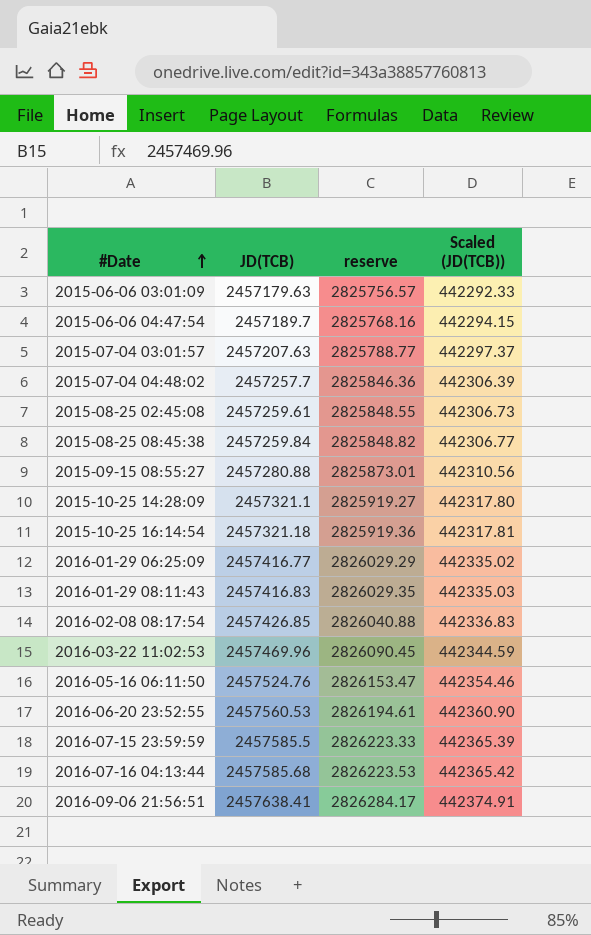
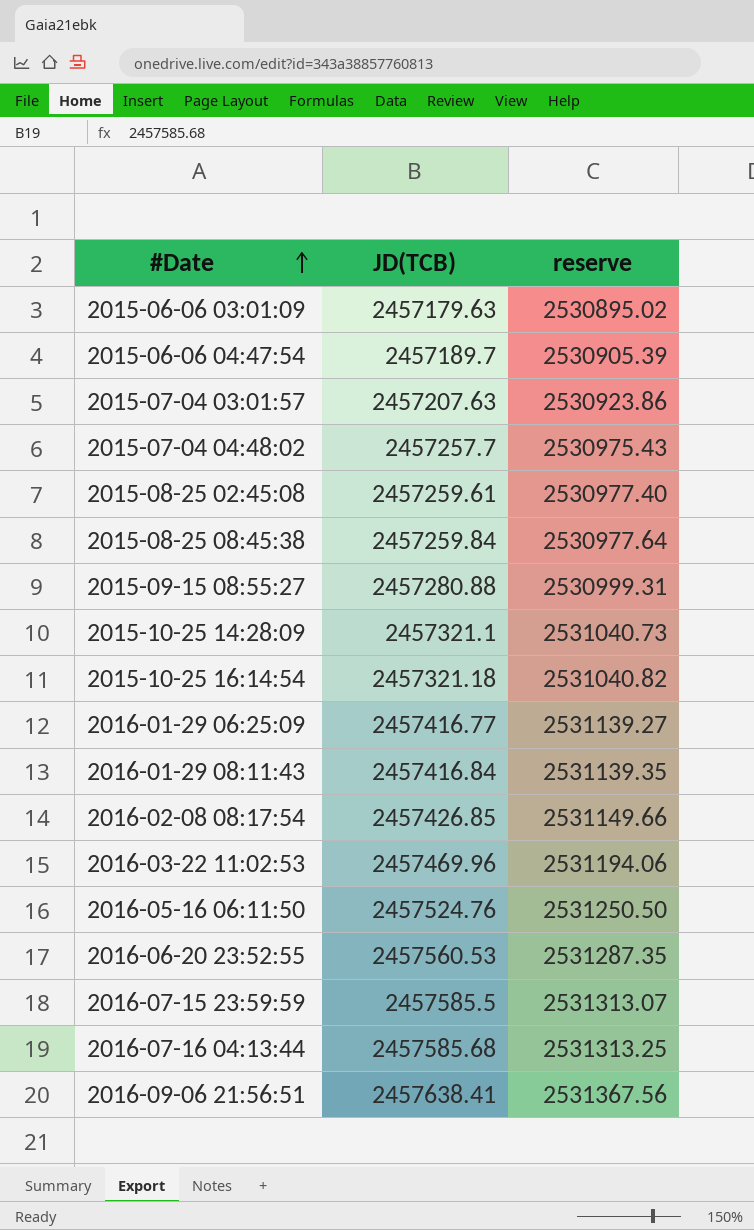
column Scaled (JD(TCB)) | formula: [JD(TCB)] * 0.18 -> none
column reserve | formula: [JD(TCB)] * 1.15 -> [JD(TCB)] * 1.03
2016-01-29 08:11:43 | JD(TCB): 2457416.83 -> 2457416.84

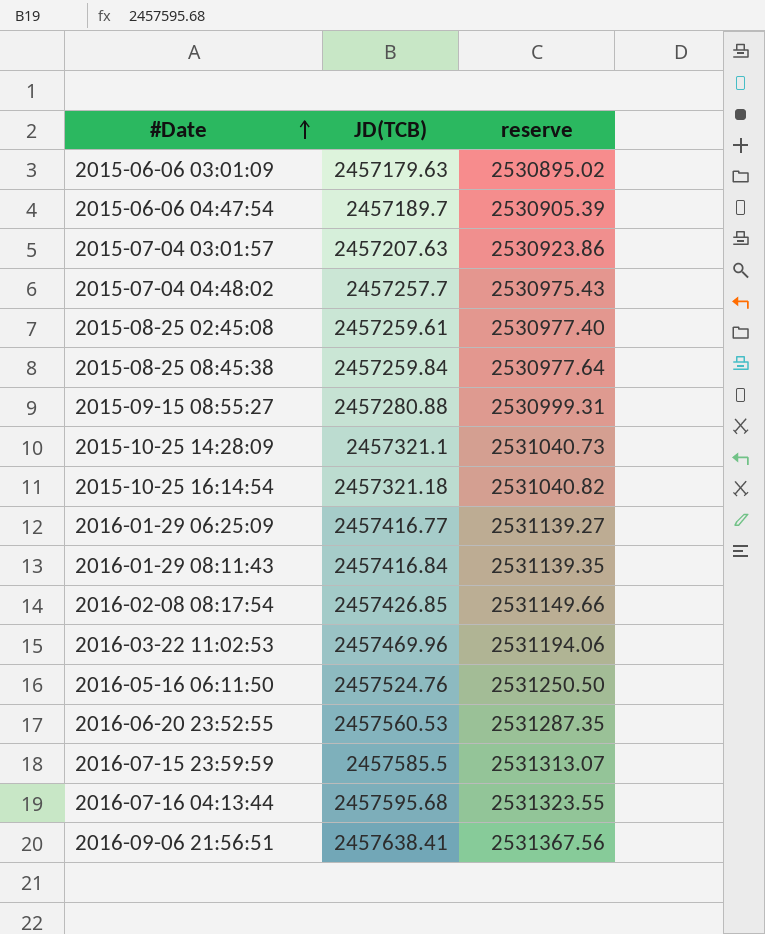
2016-07-16 04:13:44 | JD(TCB): 2457585.68 -> 2457595.68
2016-07-16 04:13:44 | reserve: 2531313.25 -> 2531323.55

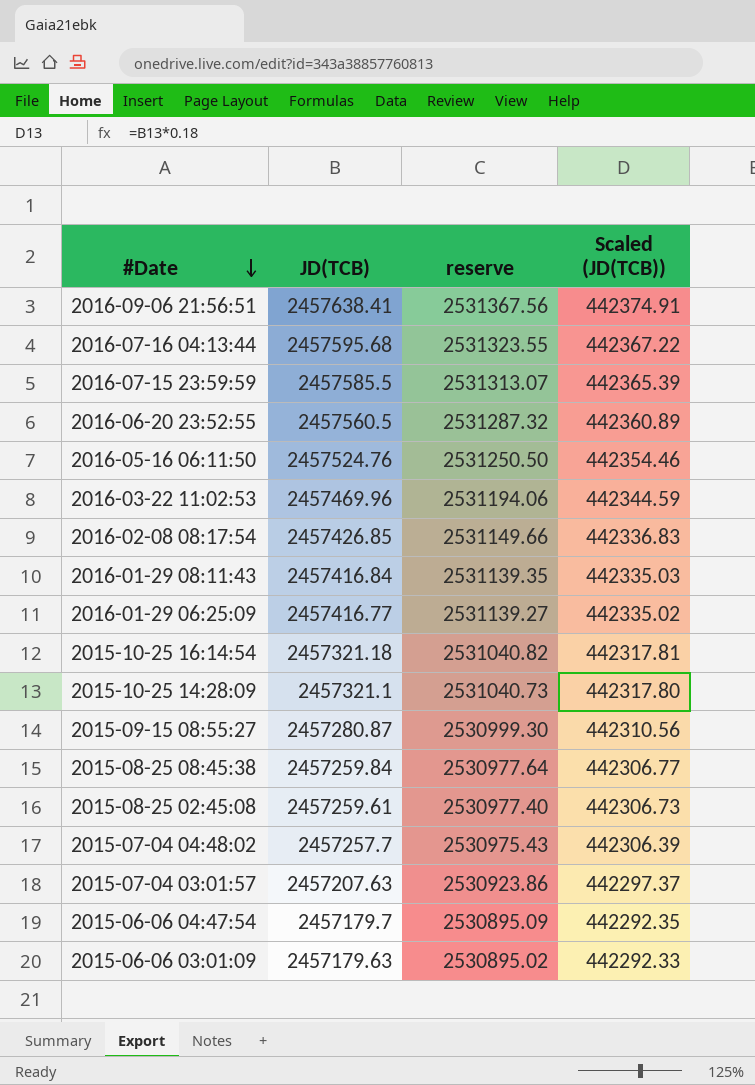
row order: #Date ascending -> #Date descending
column Scaled (JD(TCB)) | formula: none -> [JD(TCB)] * 0.18
2016-06-20 23:52:55 | JD(TCB): 2457560.53 -> 2457560.5
2016-06-20 23:52:55 | reserve: 2531287.35 -> 2531287.32
2015-09-15 08:55:27 | JD(TCB): 2457280.88 -> 2457280.87
2015-09-15 08:55:27 | reserve: 2530999.31 -> 2530999.30
2015-06-06 04:47:54 | JD(TCB): 2457189.7 -> 2457179.7
2015-06-06 04:47:54 | reserve: 2530905.39 -> 2530895.09

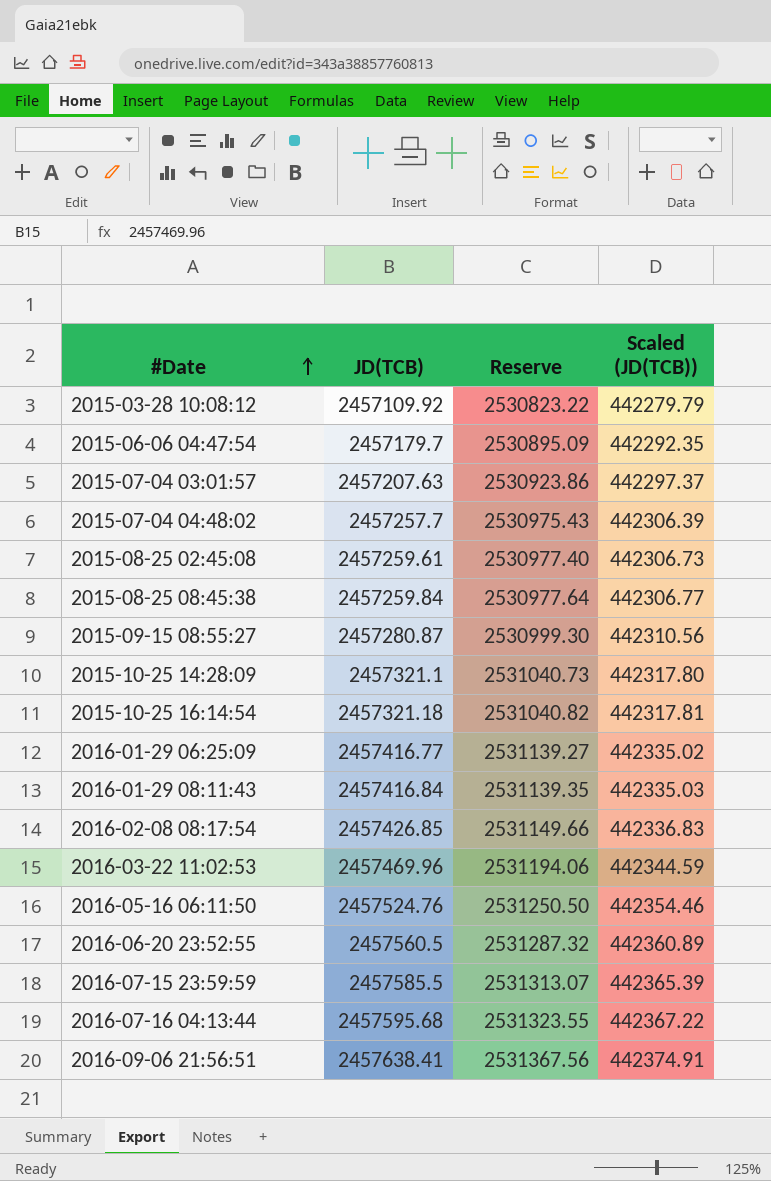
row order: #Date descending -> #Date ascending
column name: reserve -> Reserve
row 2015-06-06 03:01:09: 2457179.63 | 2530895.02 | 442292.33 -> none
row 2015-03-28 10:08:12: none -> 2457109.92 | 2530823.22 | 442279.79

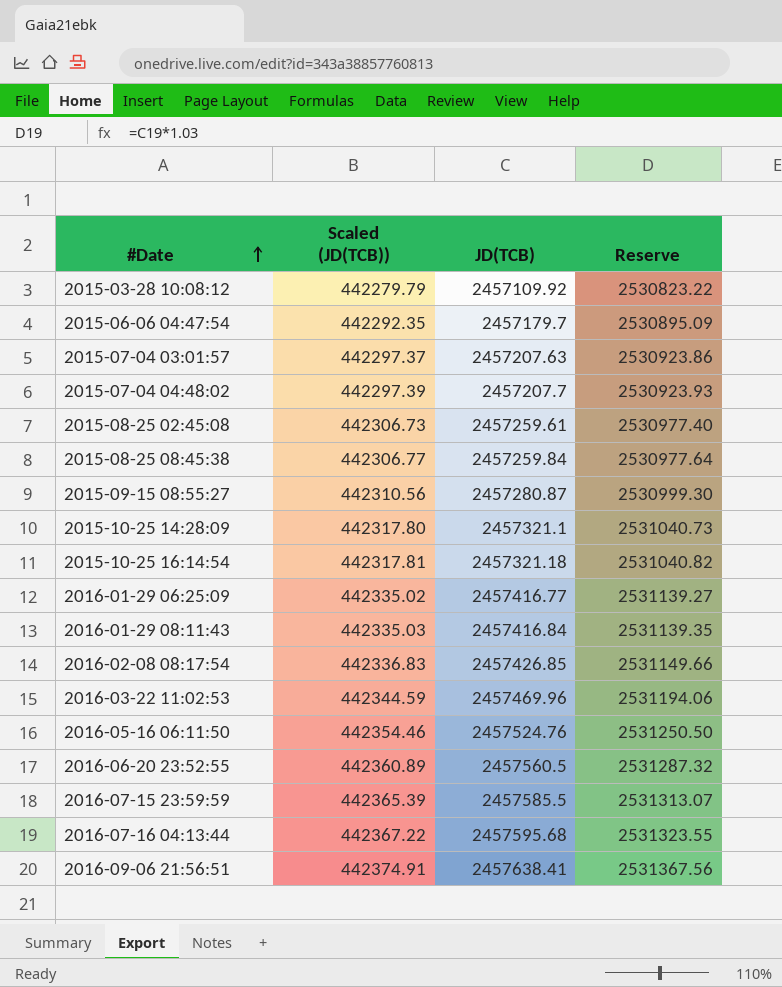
column Scaled (JD(TCB)) | position: 4 -> 2
2015-07-04 04:48:02 | Scaled (JD(TCB)): 442306.39 -> 442297.39
2015-07-04 04:48:02 | JD(TCB): 2457257.7 -> 2457207.7
2015-07-04 04:48:02 | Reserve: 2530975.43 -> 2530923.93

